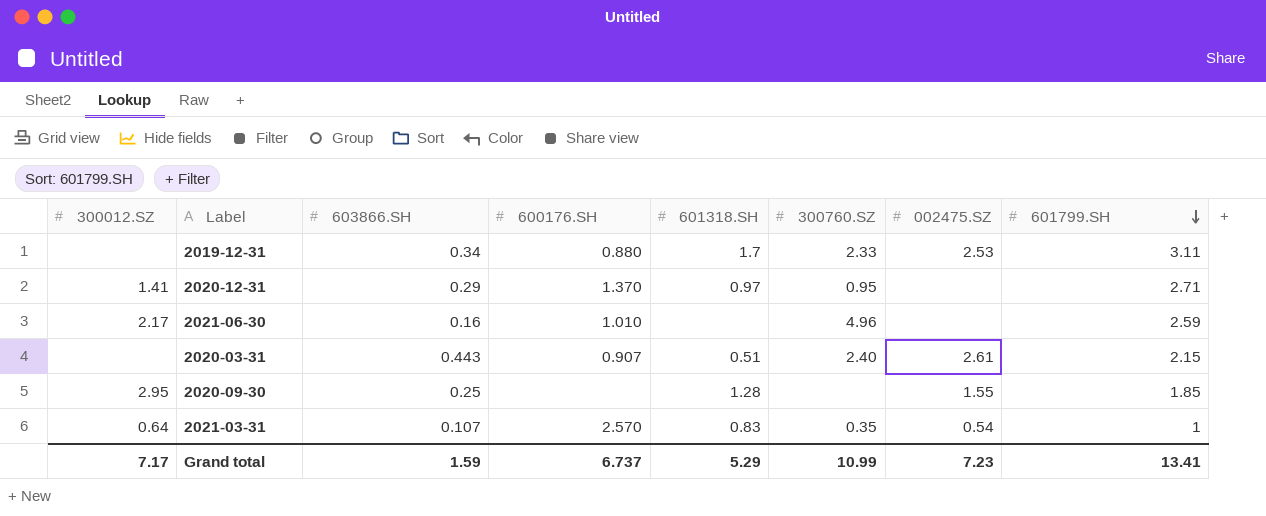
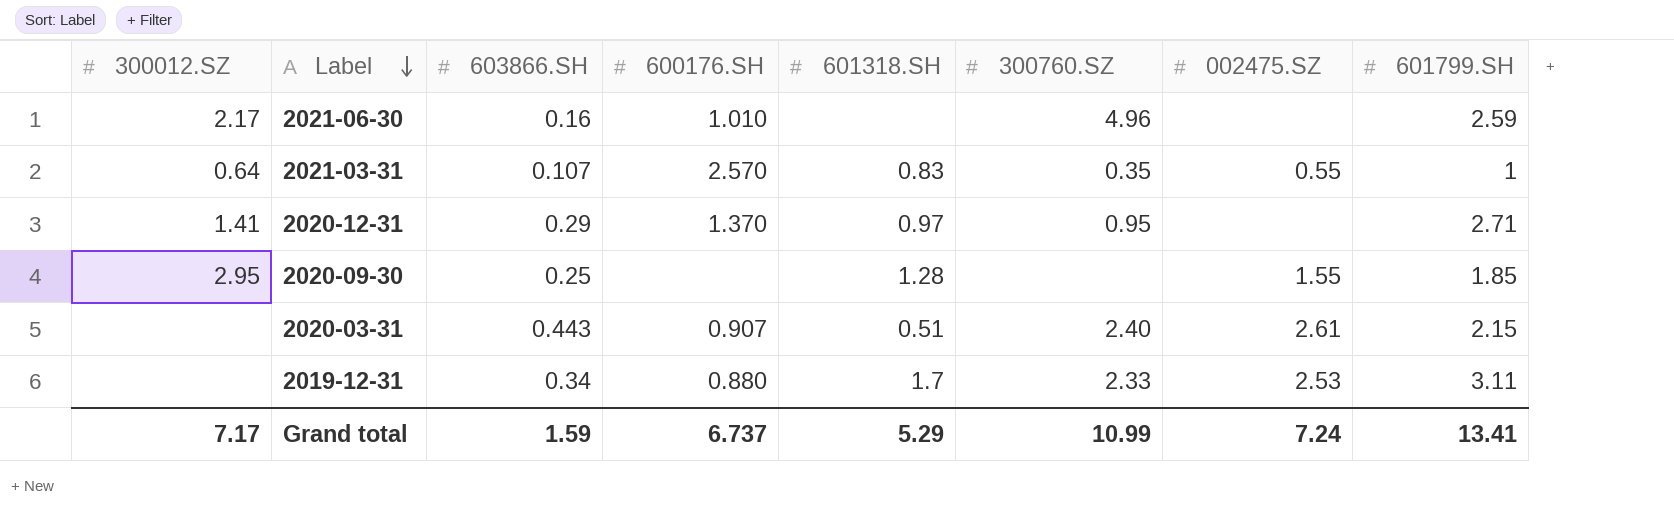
row order: 601799.SH descending -> Label descending
2021-03-31 | 002475.SZ: 0.54 -> 0.55
Grand total | 002475.SZ: 7.23 -> 7.24

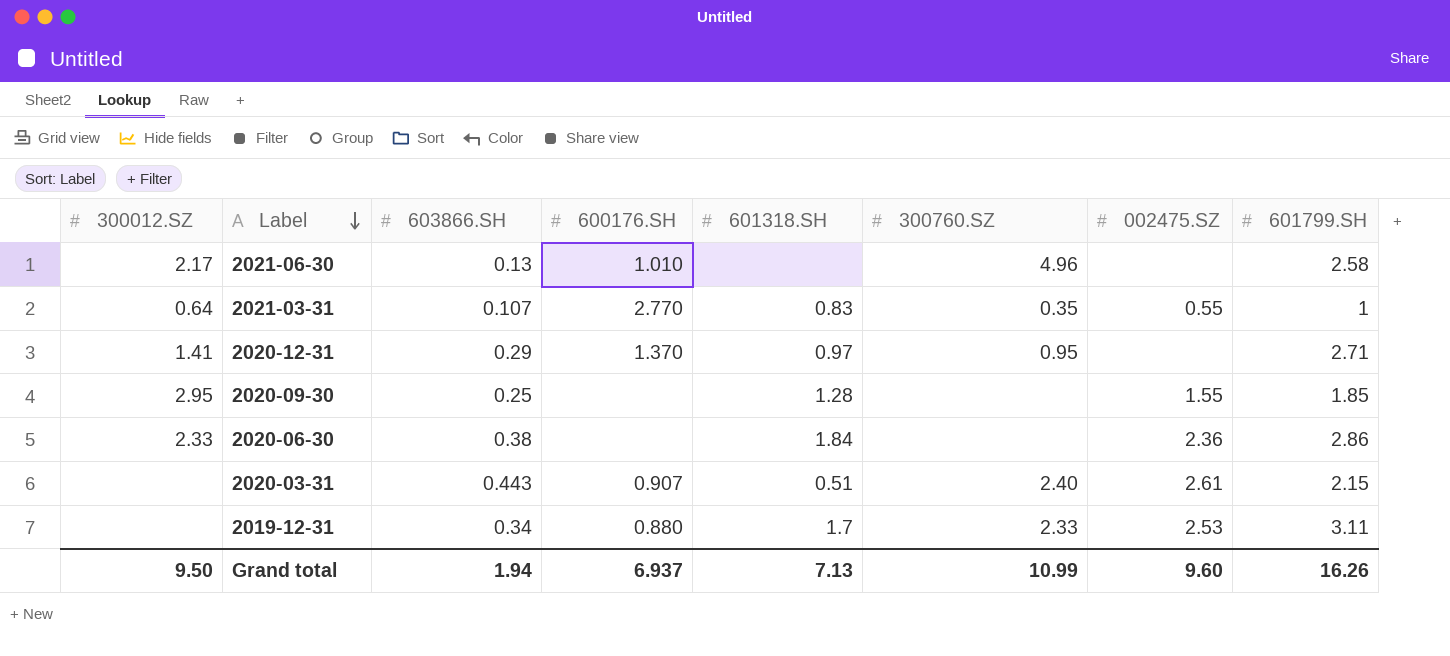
2021-06-30 | 603866.SH: 0.16 -> 0.13
2021-06-30 | 601799.SH: 2.59 -> 2.58
2021-03-31 | 600176.SH: 2.570 -> 2.770
row 2020-06-30: none -> 2.33 | 0.38 | none | 1.84 | none | 2.36 | 2.86
Grand total | 300012.SZ: 7.17 -> 9.50
Grand total | 603866.SH: 1.59 -> 1.94
Grand total | 600176.SH: 6.737 -> 6.937
Grand total | 601318.SH: 5.29 -> 7.13
Grand total | 002475.SZ: 7.24 -> 9.60
Grand total | 601799.SH: 13.41 -> 16.26

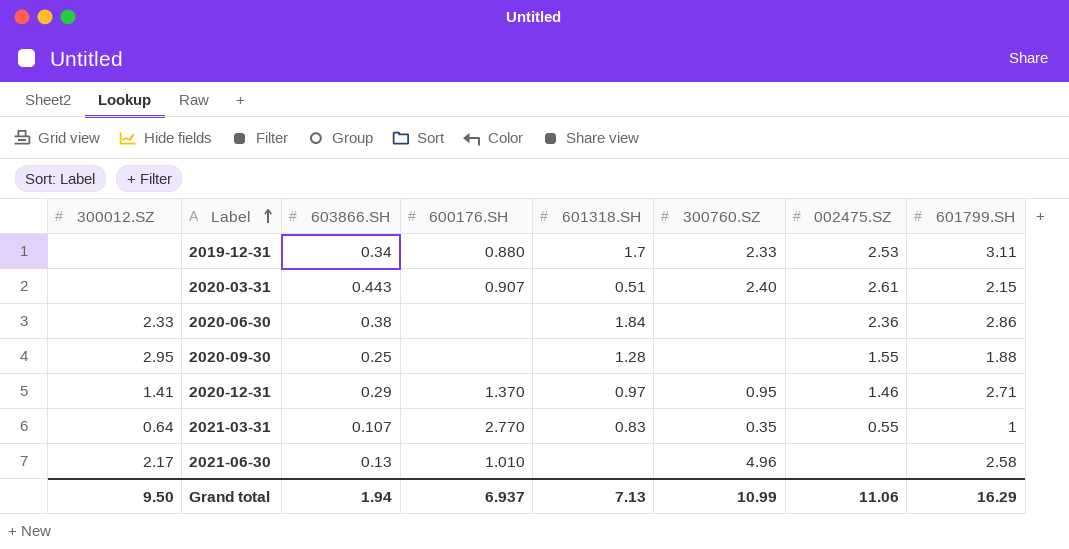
row order: Label descending -> Label ascending
2020-09-30 | 601799.SH: 1.85 -> 1.88
2020-12-31 | 002475.SZ: none -> 1.46
Grand total | 002475.SZ: 9.60 -> 11.06
Grand total | 601799.SH: 16.26 -> 16.29

